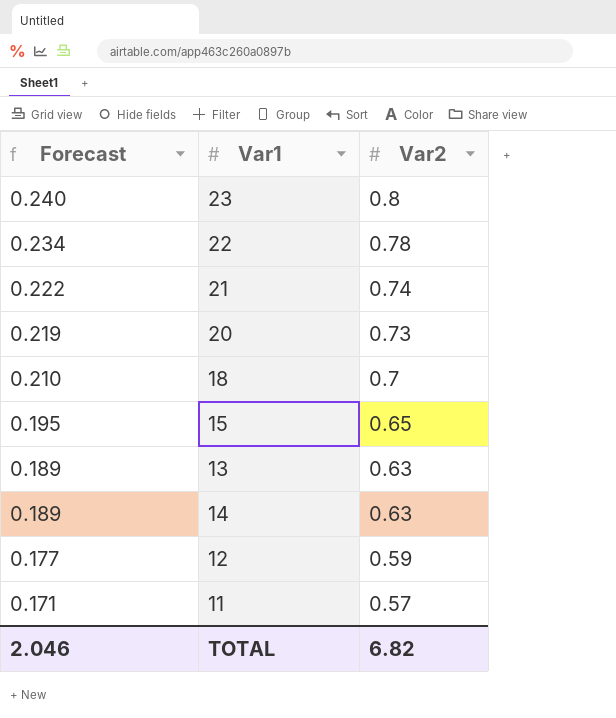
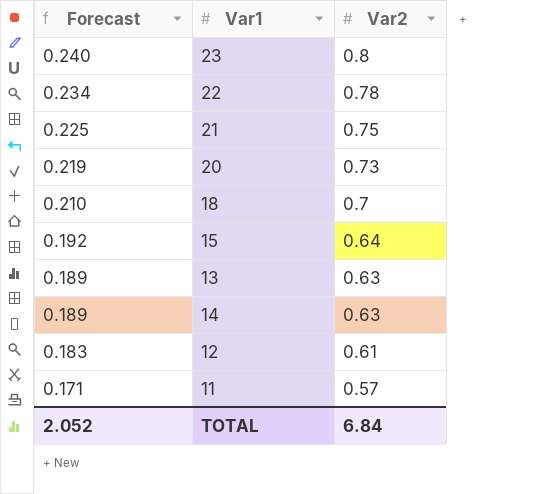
21 | Forecast: 0.222 -> 0.225
21 | Var2: 0.74 -> 0.75
15 | Forecast: 0.195 -> 0.192
15 | Var2: 0.65 -> 0.64
12 | Forecast: 0.177 -> 0.183
12 | Var2: 0.59 -> 0.61
TOTAL | Forecast: 2.046 -> 2.052
TOTAL | Var2: 6.82 -> 6.84

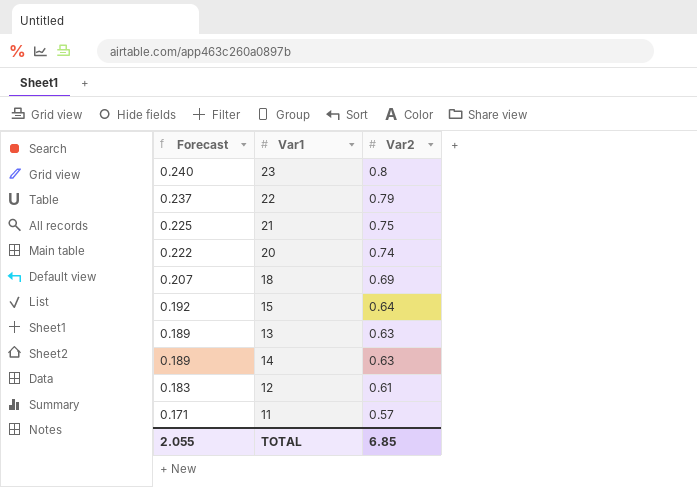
22 | Forecast: 0.234 -> 0.237
22 | Var2: 0.78 -> 0.79
20 | Forecast: 0.219 -> 0.222
20 | Var2: 0.73 -> 0.74
18 | Forecast: 0.210 -> 0.207
18 | Var2: 0.7 -> 0.69
TOTAL | Forecast: 2.052 -> 2.055
TOTAL | Var2: 6.84 -> 6.85

